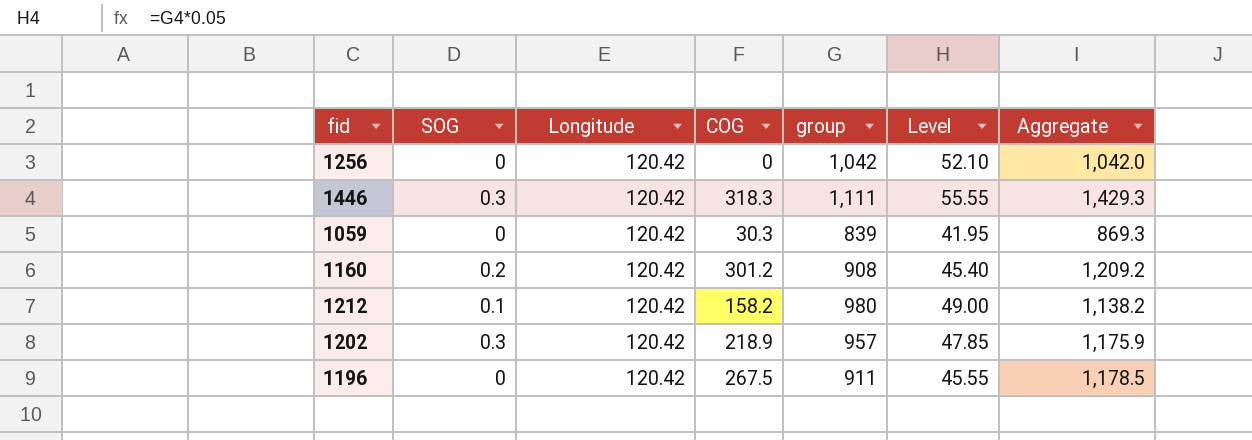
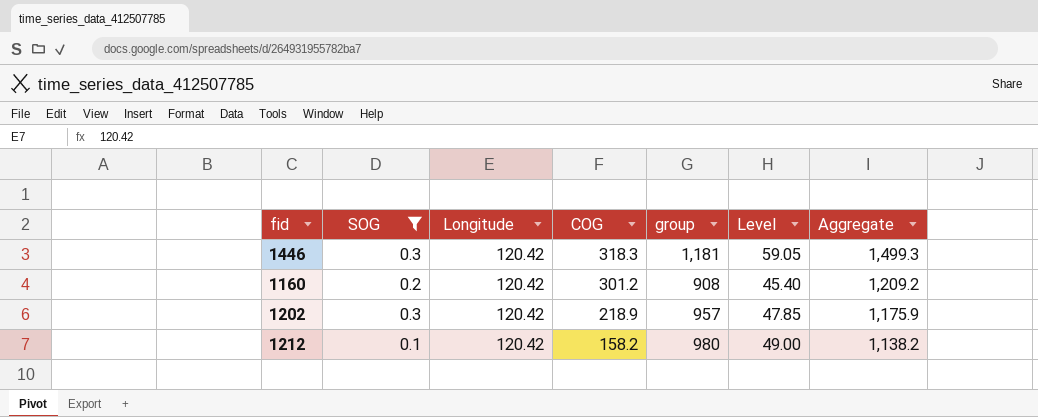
filter: none -> SOG != 0
row order: none -> COG descending
1446 | group: 1,111 -> 1,181
1446 | Level: 55.55 -> 59.05
1446 | Aggregate: 1,429.3 -> 1,499.3

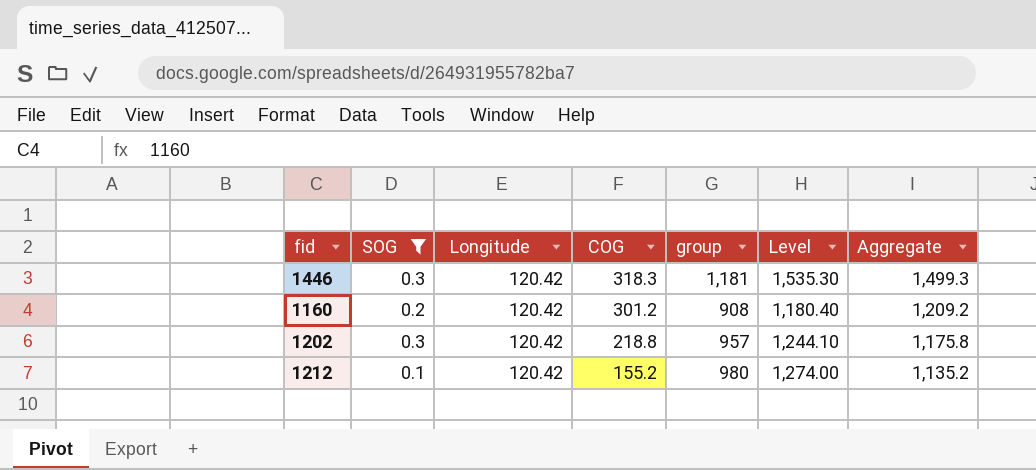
column Level | formula: [group] * 0.05 -> [group] * 1.3
1202 | COG: 218.9 -> 218.8
1202 | Aggregate: 1,175.9 -> 1,175.8
1212 | COG: 158.2 -> 155.2
1212 | Aggregate: 1,138.2 -> 1,135.2

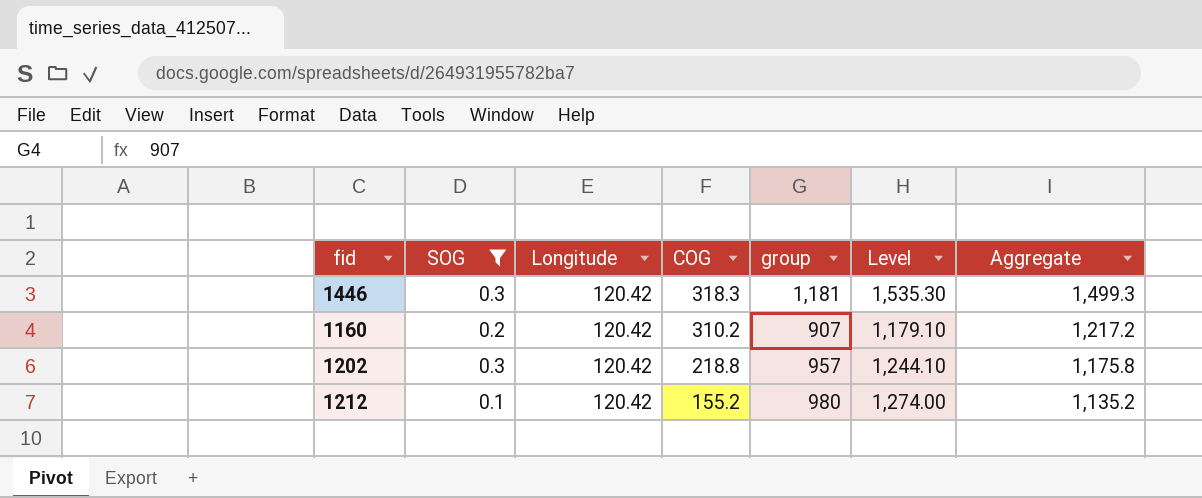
1160 | COG: 301.2 -> 310.2
1160 | group: 908 -> 907
1160 | Level: 1,180.40 -> 1,179.10
1160 | Aggregate: 1,209.2 -> 1,217.2

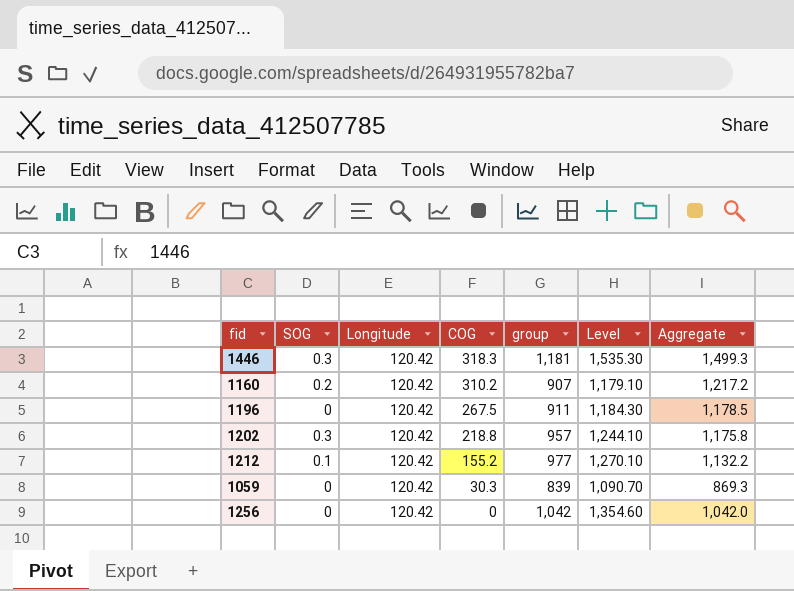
filter: SOG != 0 -> none
1212 | group: 980 -> 977
1212 | Level: 1,274.00 -> 1,270.10
1212 | Aggregate: 1,135.2 -> 1,132.2

